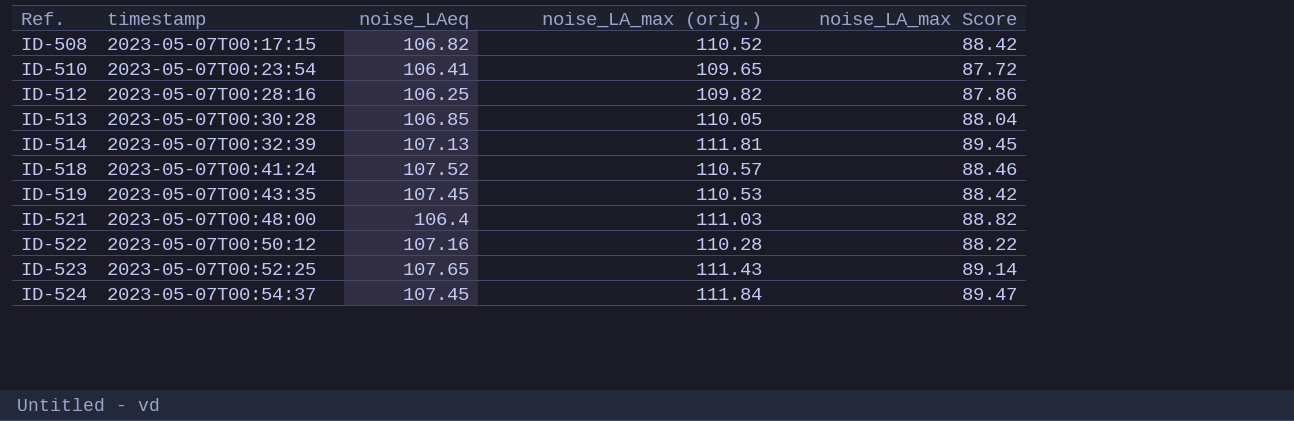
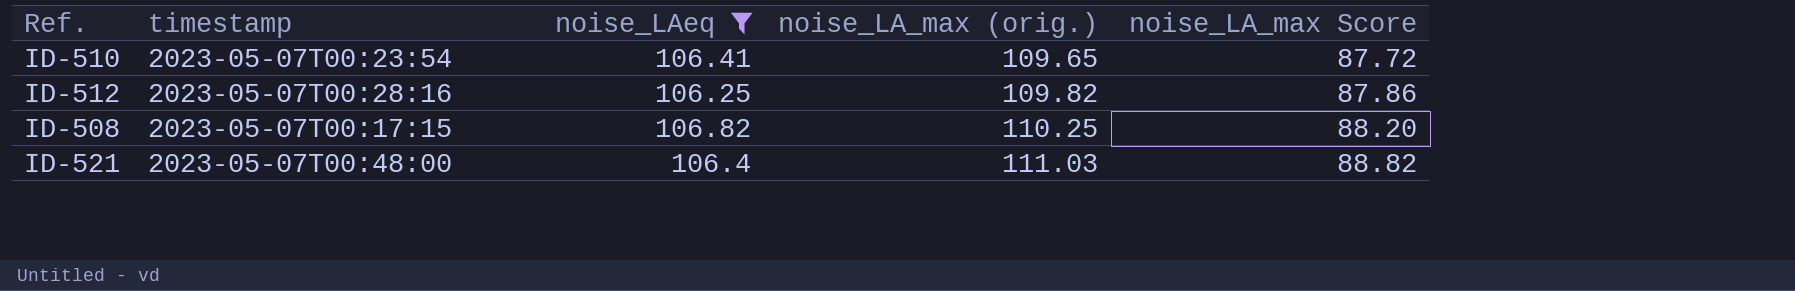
filter: none -> noise_LAeq <= 106.82
row order: Ref. ascending -> noise_LA_max (orig.) ascending
ID-508 | noise_LA_max (orig.): 110.52 -> 110.25
ID-508 | noise_LA_max Score: 88.42 -> 88.20

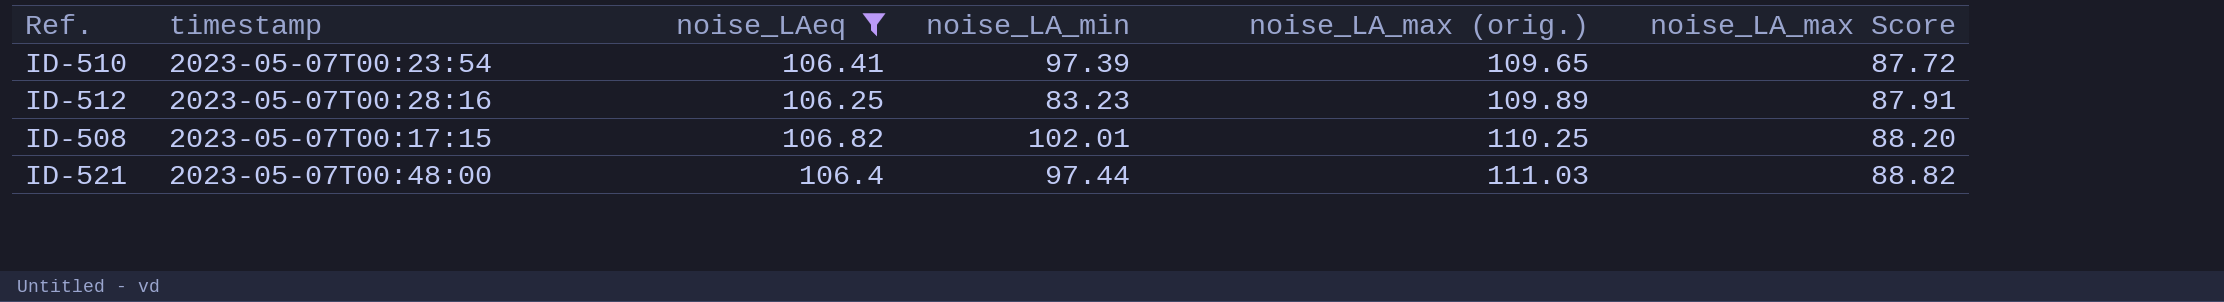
column noise_LA_min | position: none -> 4
ID-512 | noise_LA_max (orig.): 109.82 -> 109.89
ID-512 | noise_LA_max Score: 87.86 -> 87.91

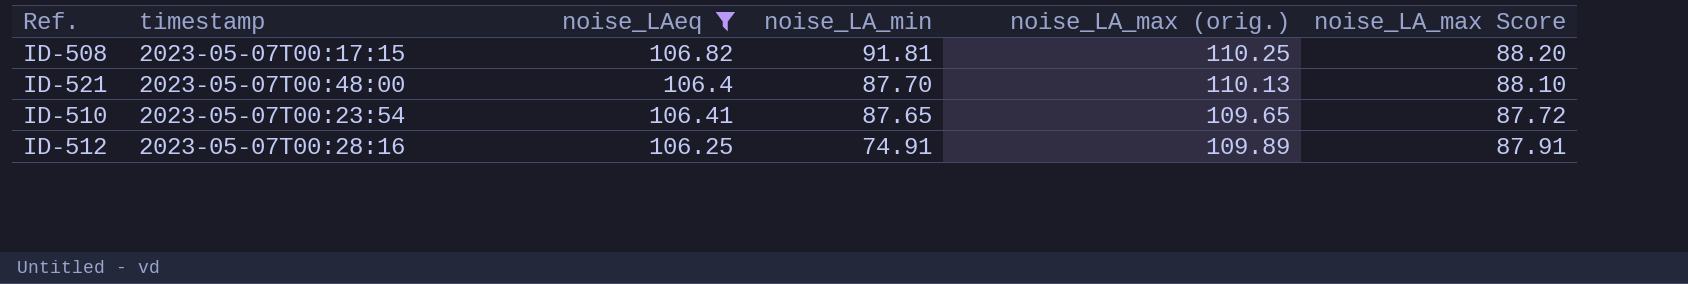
row order: noise_LA_max (orig.) ascending -> noise_LA_min descending
ID-508 | noise_LA_min: 102.01 -> 91.81
ID-521 | noise_LA_min: 97.44 -> 87.70
ID-521 | noise_LA_max (orig.): 111.03 -> 110.13
ID-521 | noise_LA_max Score: 88.82 -> 88.10
ID-510 | noise_LA_min: 97.39 -> 87.65
ID-512 | noise_LA_min: 83.23 -> 74.91

